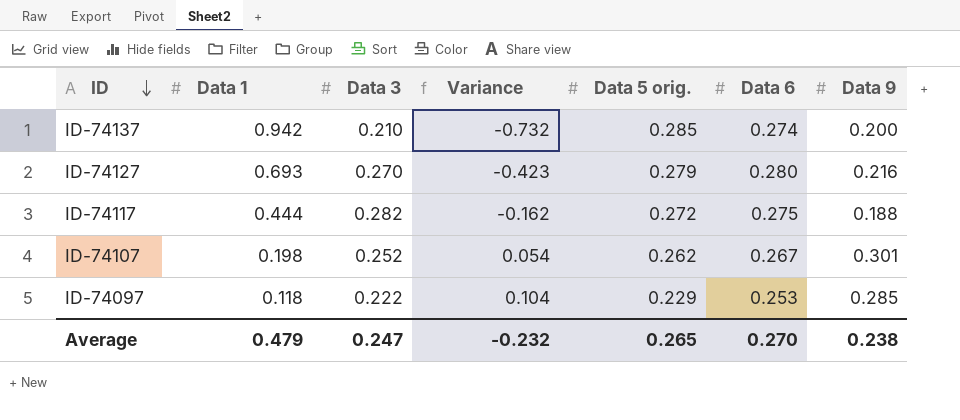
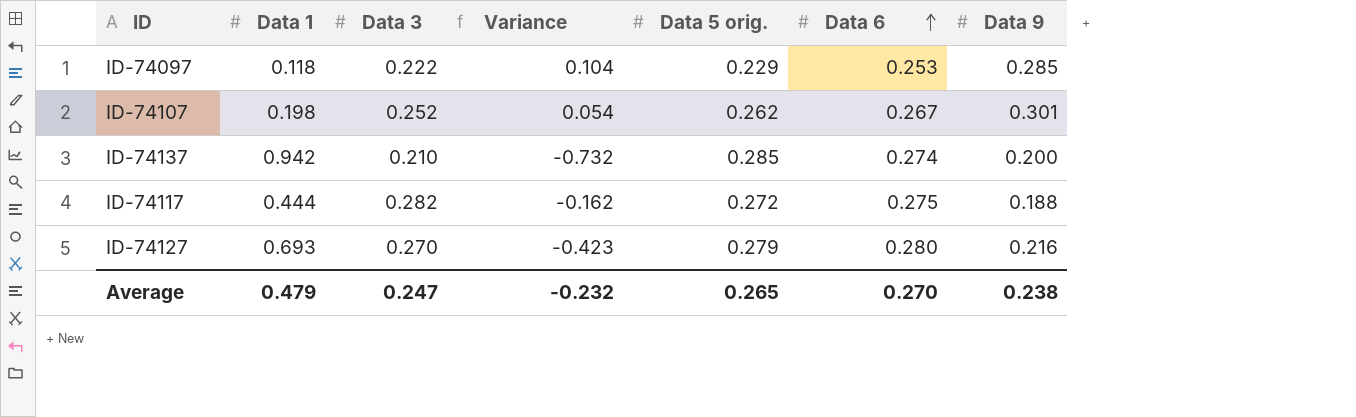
row order: ID descending -> Data 6 ascending

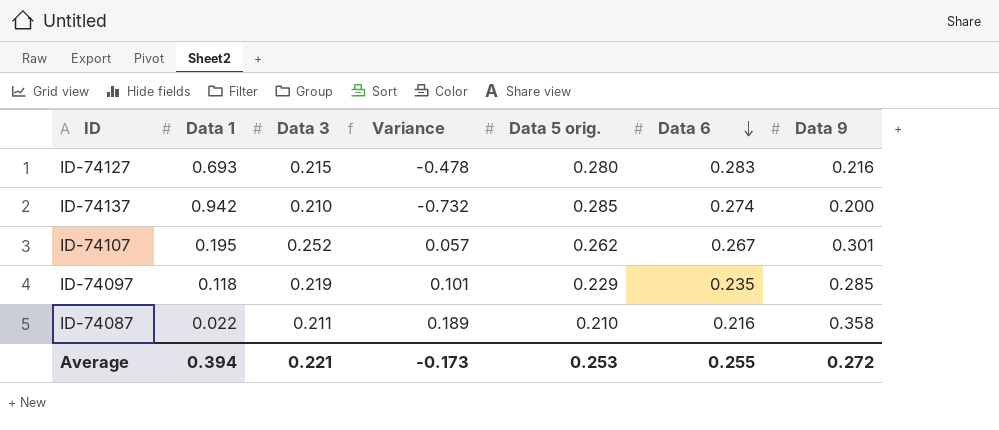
row order: Data 6 ascending -> Data 6 descending
row ID-74117: 0.444 | 0.282 | -0.162 | 0.272 | 0.275 | 0.188 -> none
ID-74127 | Data 3: 0.270 -> 0.215
ID-74127 | Variance: -0.423 -> -0.478
ID-74127 | Data 5 orig.: 0.279 -> 0.280
ID-74127 | Data 6: 0.280 -> 0.283
ID-74107 | Data 1: 0.198 -> 0.195
ID-74107 | Variance: 0.054 -> 0.057
ID-74097 | Data 3: 0.222 -> 0.219
ID-74097 | Variance: 0.104 -> 0.101
ID-74097 | Data 6: 0.253 -> 0.235
row ID-74087: none -> 0.022 | 0.211 | 0.189 | 0.210 | 0.216 | 0.358
Average | Data 1: 0.479 -> 0.394
Average | Data 3: 0.247 -> 0.221
Average | Variance: -0.232 -> -0.173
Average | Data 5 orig.: 0.265 -> 0.253
Average | Data 6: 0.270 -> 0.255
Average | Data 9: 0.238 -> 0.272

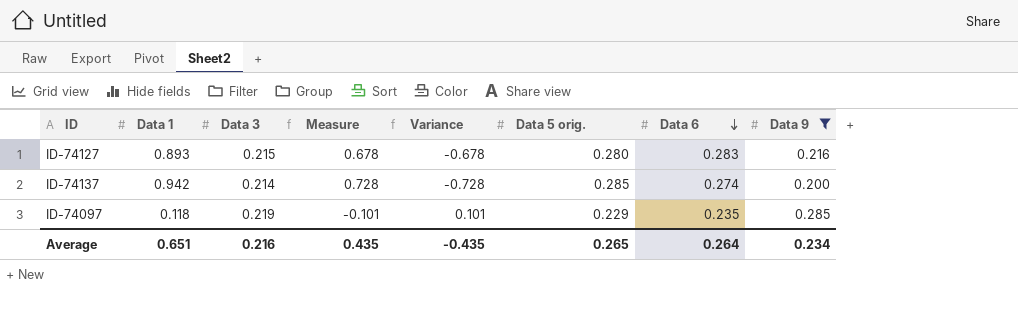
filter: none -> Data 9 <= 0.285
column Measure | formula: none -> [Data 1] - [Data 3]
ID-74127 | Data 1: 0.693 -> 0.893
ID-74127 | Variance: -0.478 -> -0.678
ID-74137 | Data 3: 0.210 -> 0.214
ID-74137 | Variance: -0.732 -> -0.728
Average | Data 1: 0.394 -> 0.651
Average | Data 3: 0.221 -> 0.216
Average | Variance: -0.173 -> -0.435
Average | Data 5 orig.: 0.253 -> 0.265
Average | Data 6: 0.255 -> 0.264
Average | Data 9: 0.272 -> 0.234

